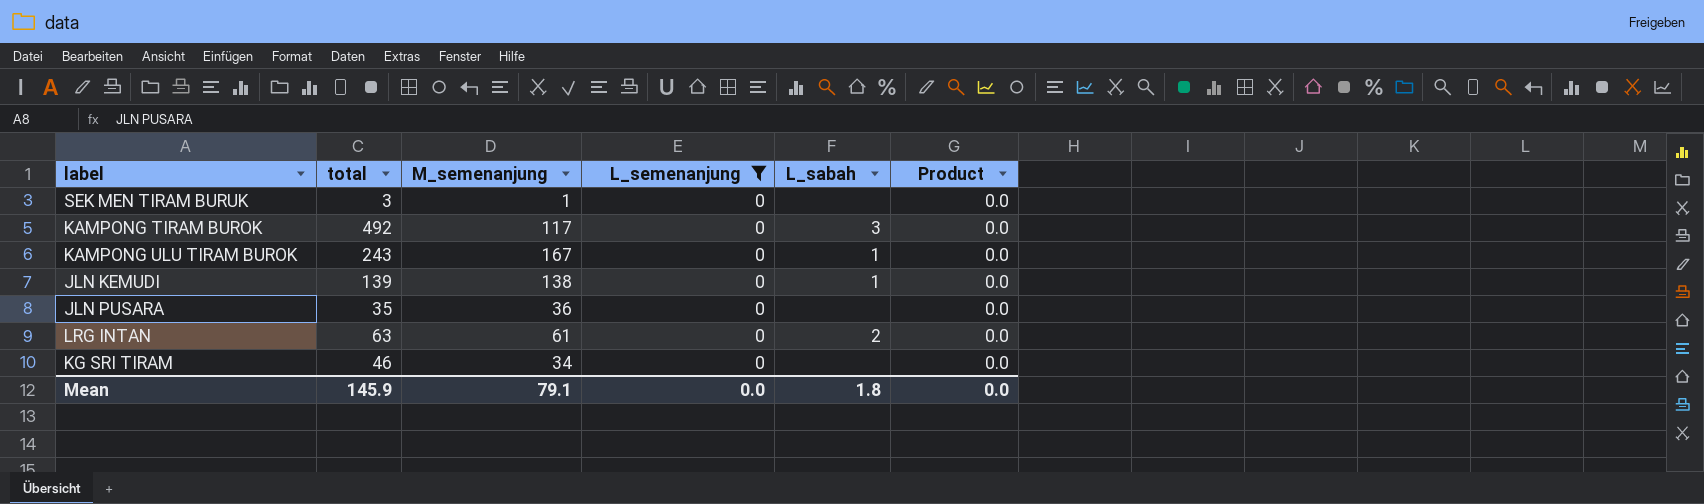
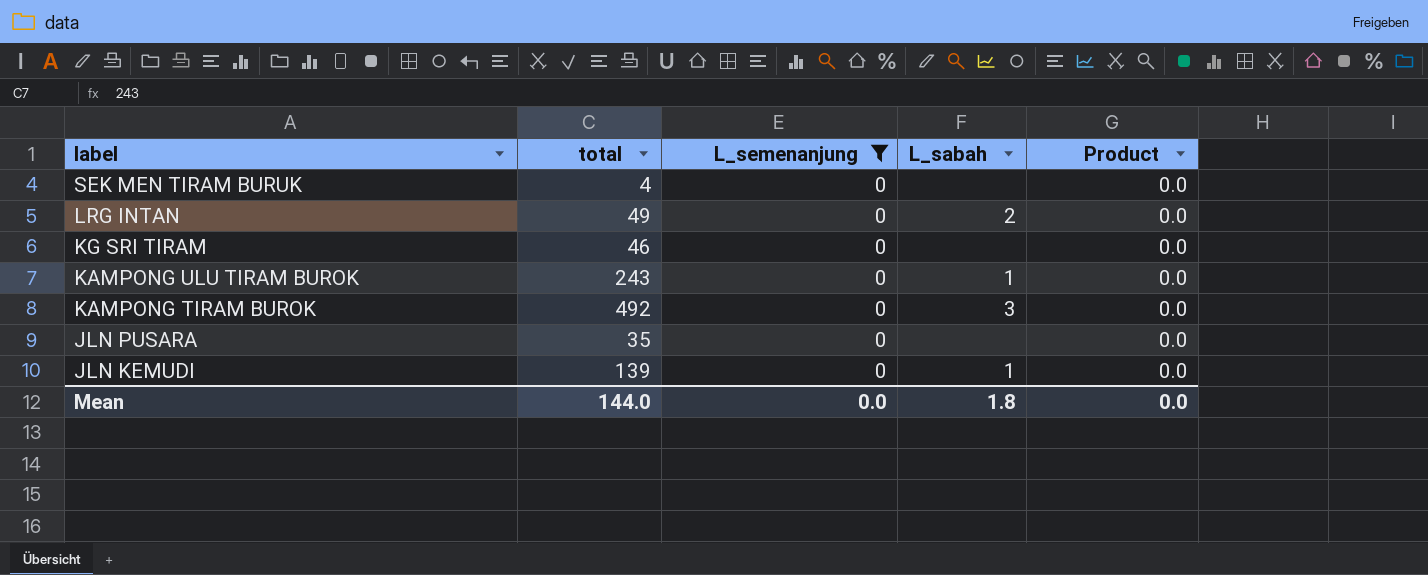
row order: none -> label descending
column M_semenanjung | position: 3 -> none
SEK MEN TIRAM BURUK | total: 3 -> 4
LRG INTAN | total: 63 -> 49
Mean | total: 145.9 -> 144.0

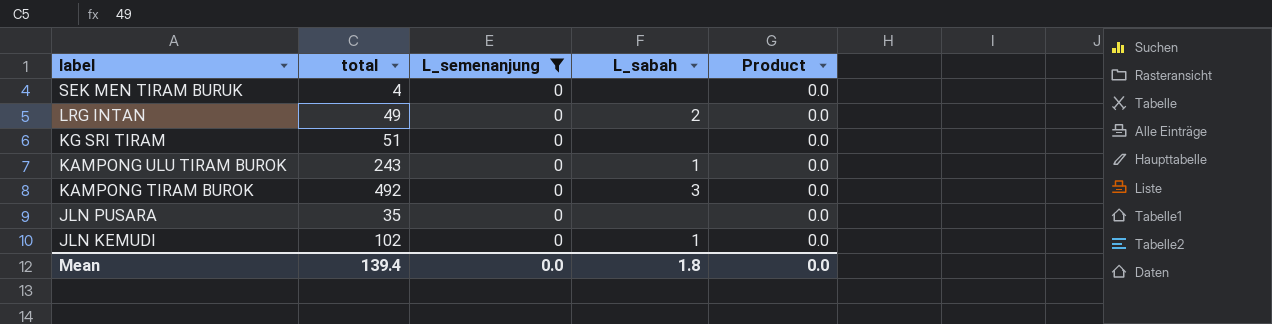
KG SRI TIRAM | total: 46 -> 51
JLN KEMUDI | total: 139 -> 102
Mean | total: 144.0 -> 139.4

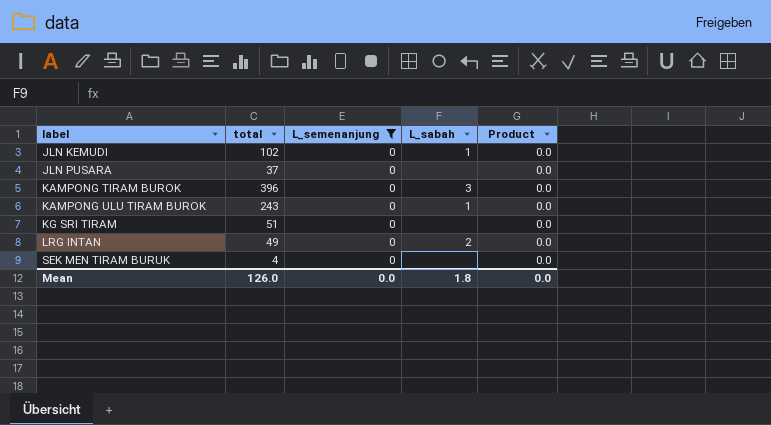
row order: label descending -> label ascending
JLN PUSARA | total: 35 -> 37
KAMPONG TIRAM BUROK | total: 492 -> 396
Mean | total: 139.4 -> 126.0

